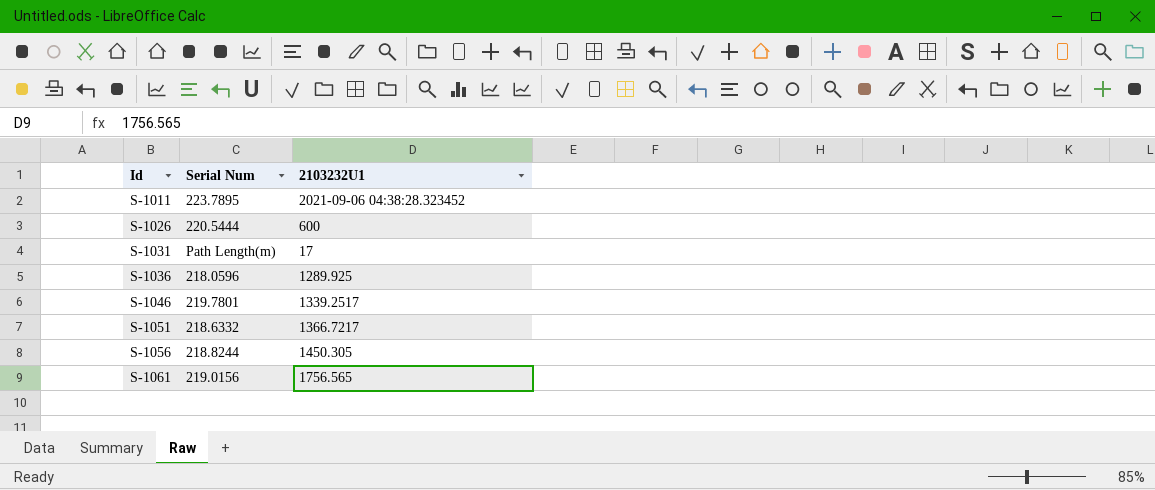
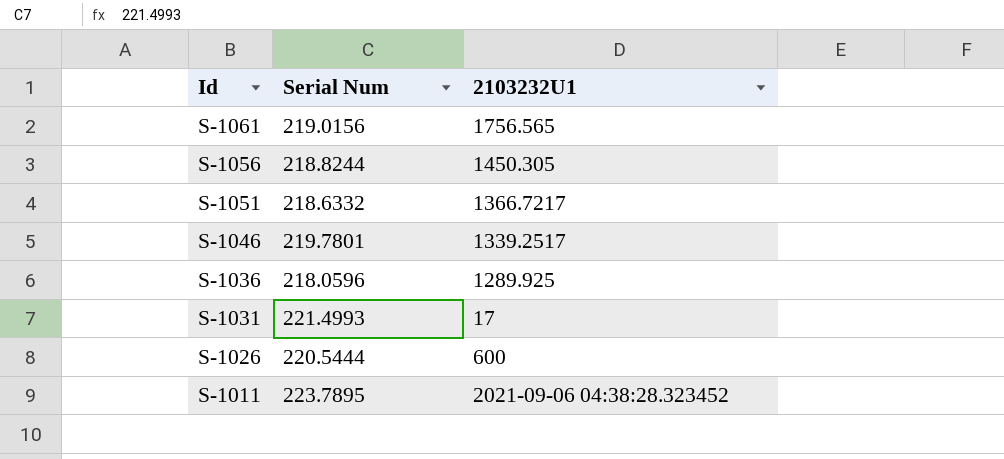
row order: Id ascending -> Id descending
S-1031 | Serial Num: Path Length(m) -> 221.4993

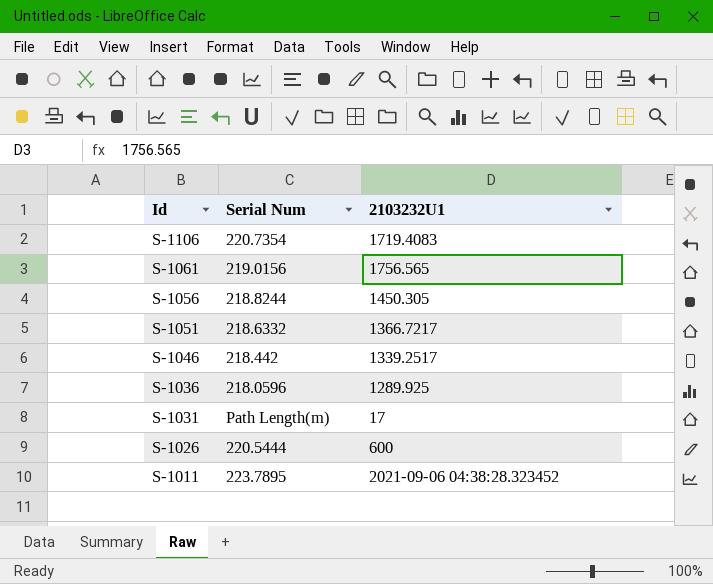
row S-1106: none -> 220.7354 | 1719.4083
S-1046 | Serial Num: 219.7801 -> 218.442
S-1031 | Serial Num: 221.4993 -> Path Length(m)

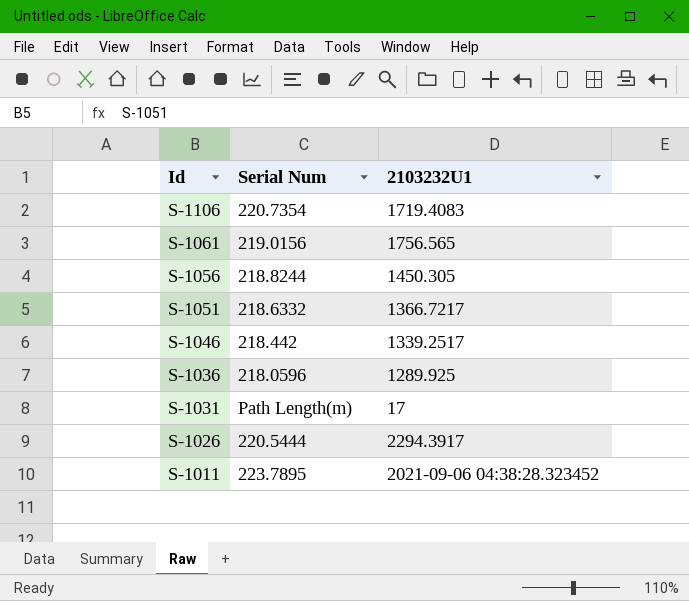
S-1026 | 2103232U1: 600 -> 2294.3917

